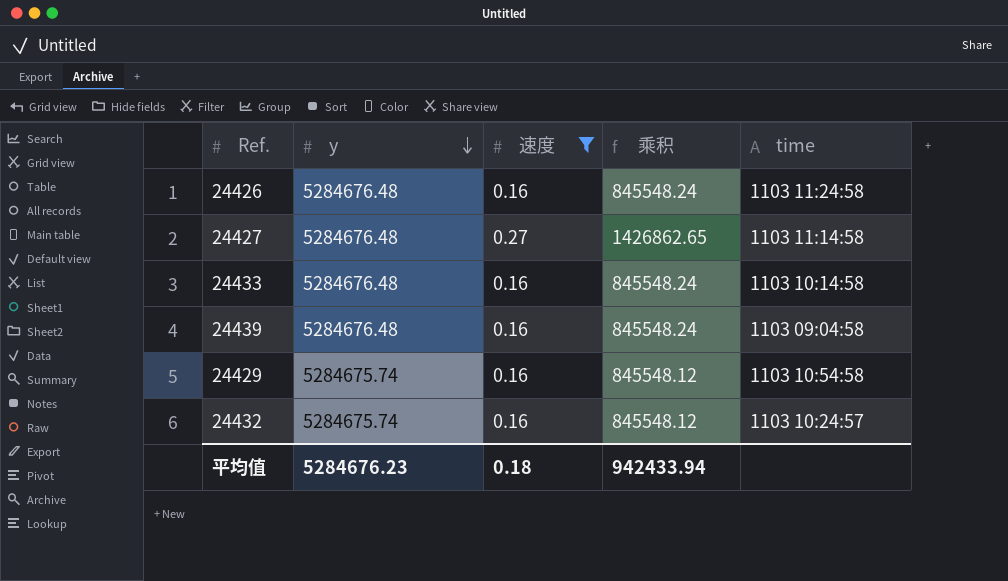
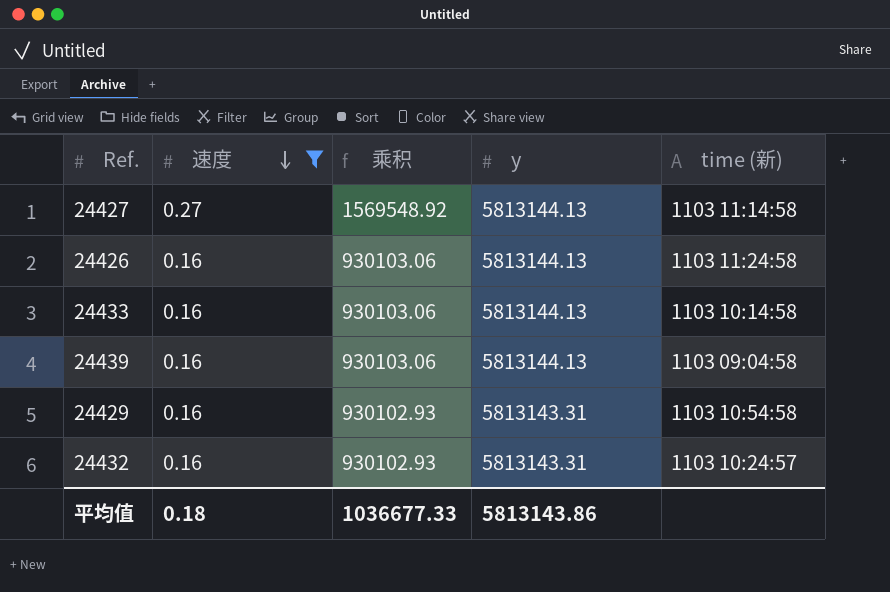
row order: y descending -> 速度 descending
column y | position: 2 -> 4
column name: time -> time (新)
24427 | 乘积: 1426862.65 -> 1569548.92
24427 | y: 5284676.48 -> 5813144.13
24426 | 乘积: 845548.24 -> 930103.06
24426 | y: 5284676.48 -> 5813144.13
24433 | 乘积: 845548.24 -> 930103.06
24433 | y: 5284676.48 -> 5813144.13
24439 | 乘积: 845548.24 -> 930103.06
24439 | y: 5284676.48 -> 5813144.13
24429 | 乘积: 845548.12 -> 930102.93
24429 | y: 5284675.74 -> 5813143.31
24432 | 乘积: 845548.12 -> 930102.93
24432 | y: 5284675.74 -> 5813143.31
平均值 | 乘积: 942433.94 -> 1036677.33
平均值 | y: 5284676.23 -> 5813143.86

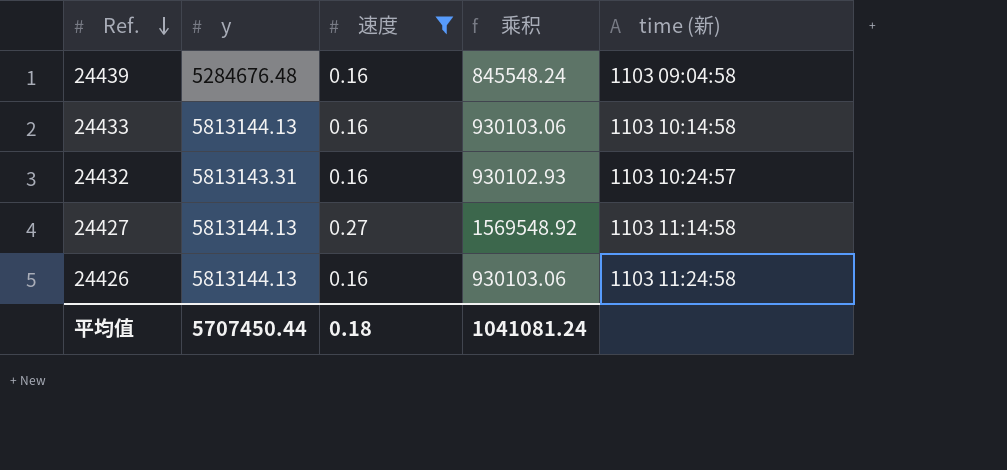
row order: 速度 descending -> Ref. descending
column y | position: 4 -> 2
row 24429: 0.16 | 930102.93 | 5813143.31 | 1103 10:54:58 -> none
24439 | y: 5813144.13 -> 5284676.48
24439 | 乘积: 930103.06 -> 845548.24
平均值 | y: 5813143.86 -> 5707450.44
平均值 | 乘积: 1036677.33 -> 1041081.24

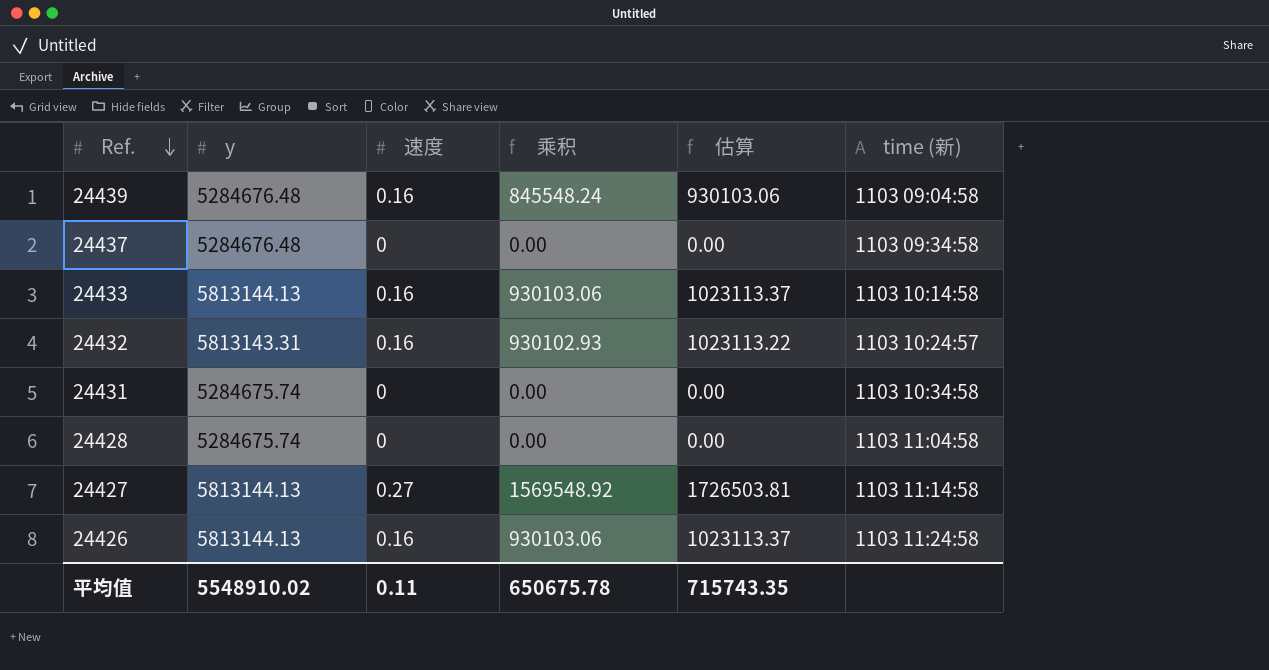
filter: 速度 != 0 -> none
column 估算 | formula: none -> [乘积] * 1.1
平均值 | y: 5707450.44 -> 5548910.02
平均值 | 速度: 0.18 -> 0.11
平均值 | 乘积: 1041081.24 -> 650675.78

